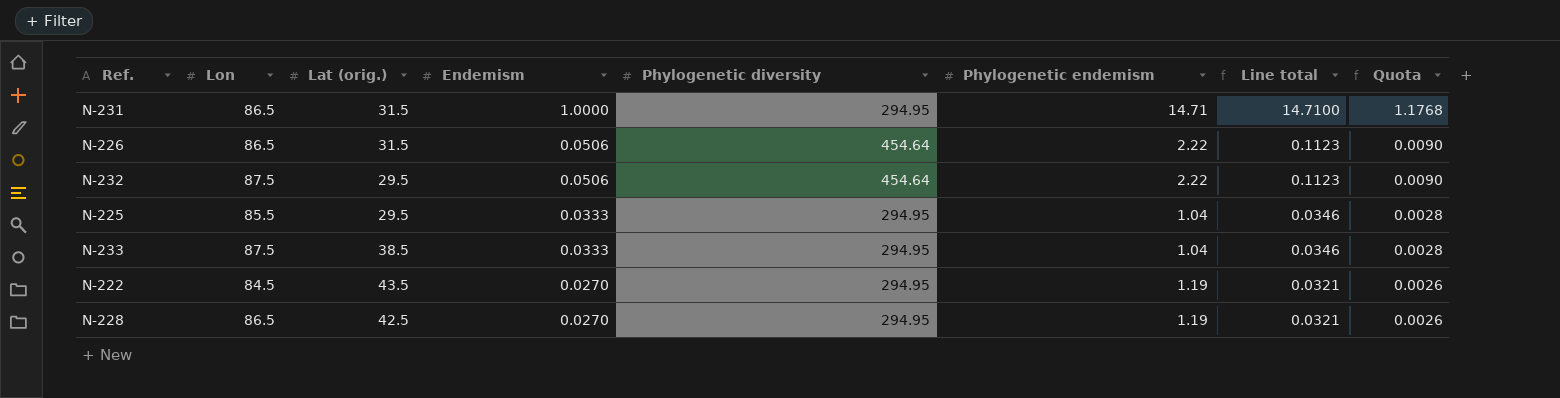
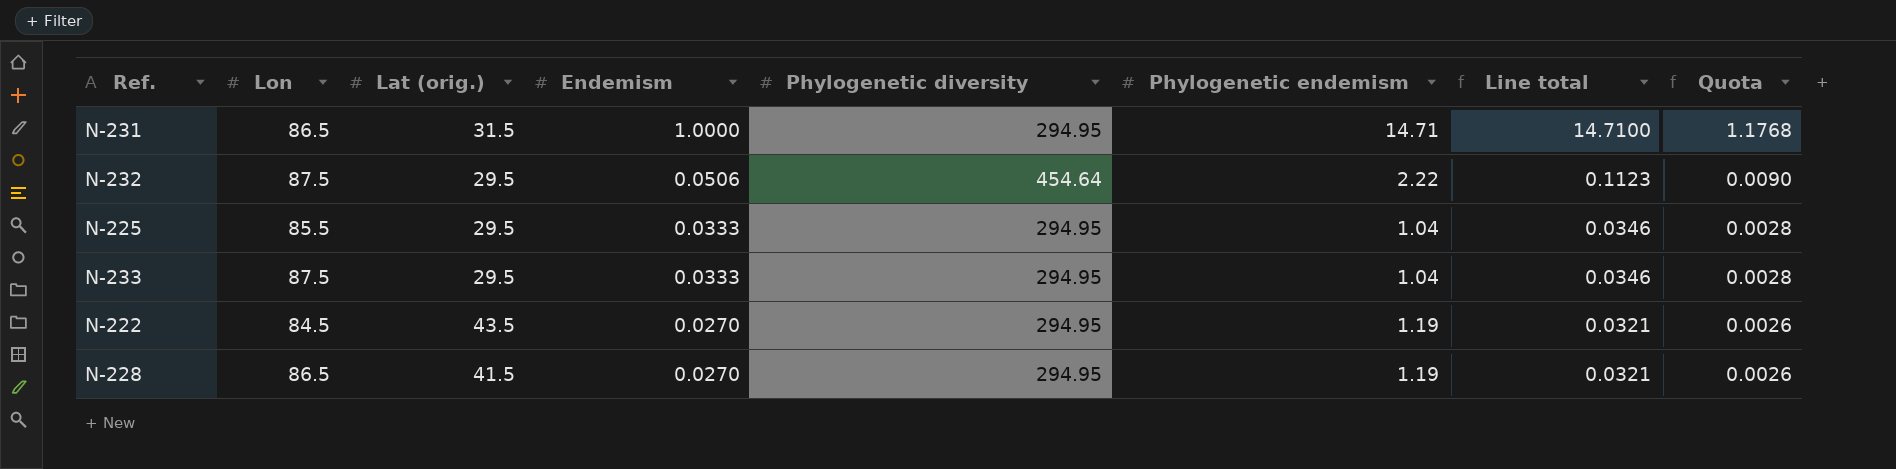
row N-226: 86.5 | 31.5 | 0.0506 | 454.64 | 2.22 | 0.1123 | 0.0090 -> none
N-233 | Lat (orig.): 38.5 -> 29.5
N-228 | Lat (orig.): 42.5 -> 41.5

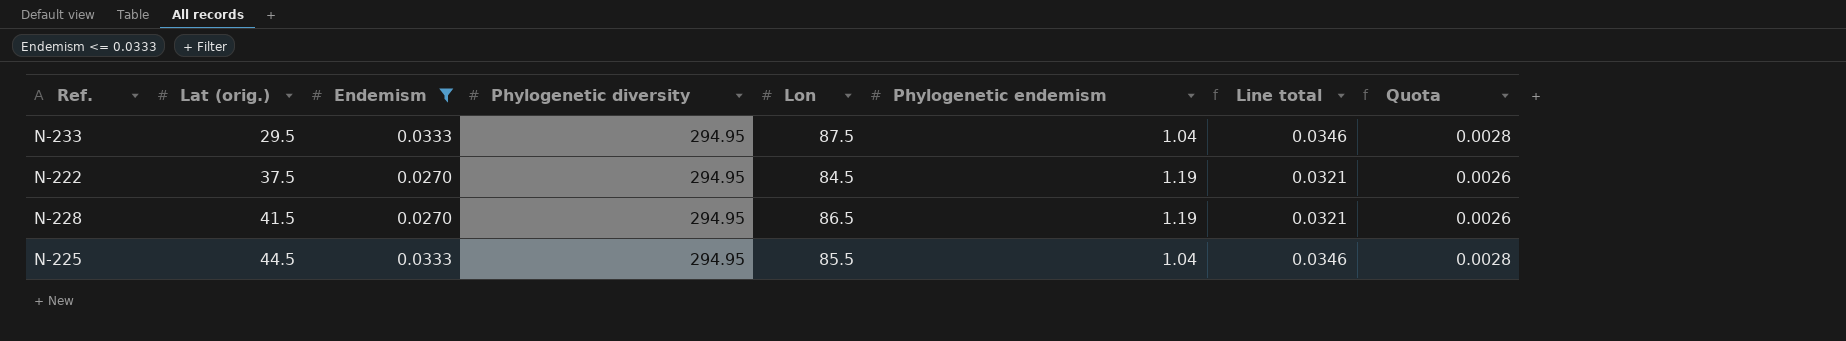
filter: none -> Endemism <= 0.0333
row order: Endemism descending -> Lat (orig.) ascending
column Lon | position: 2 -> 5
N-222 | Lat (orig.): 43.5 -> 37.5
N-225 | Lat (orig.): 29.5 -> 44.5

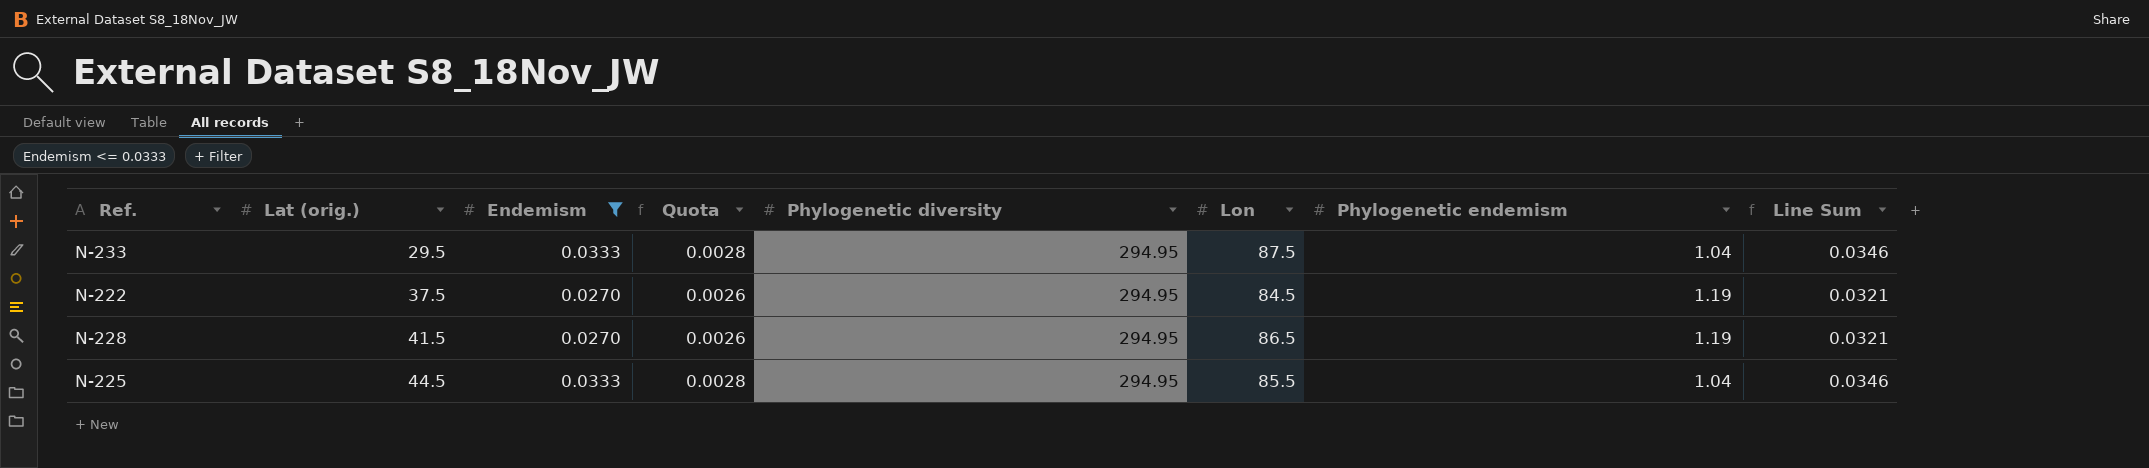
column Quota | position: 8 -> 4
column name: Line total -> Line Sum

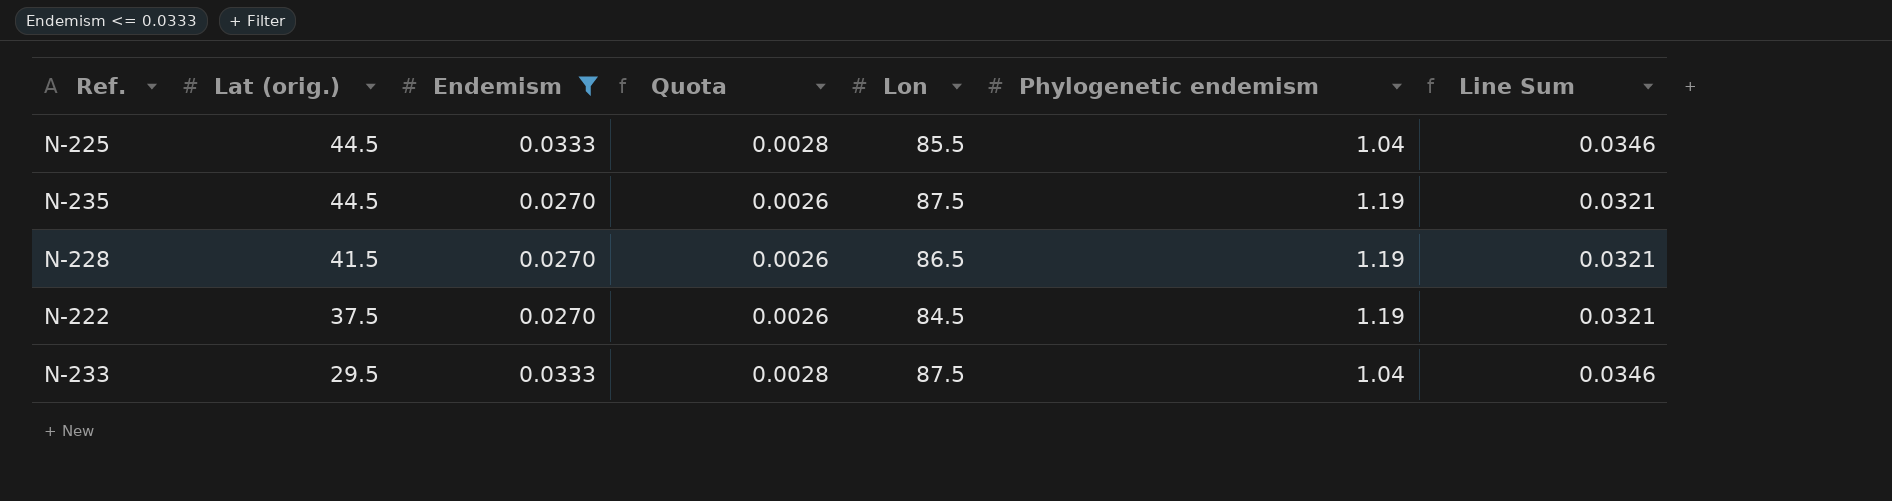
row order: Lat (orig.) ascending -> Lat (orig.) descending
column Phylogenetic diversity | position: 5 -> none
row N-235: none -> 44.5 | 0.0270 | 0.0026 | 87.5 | 1.19 | 0.0321

